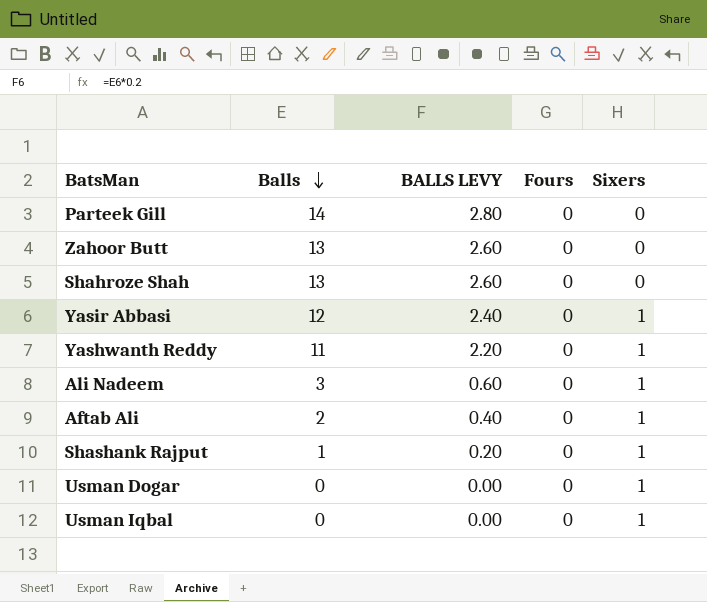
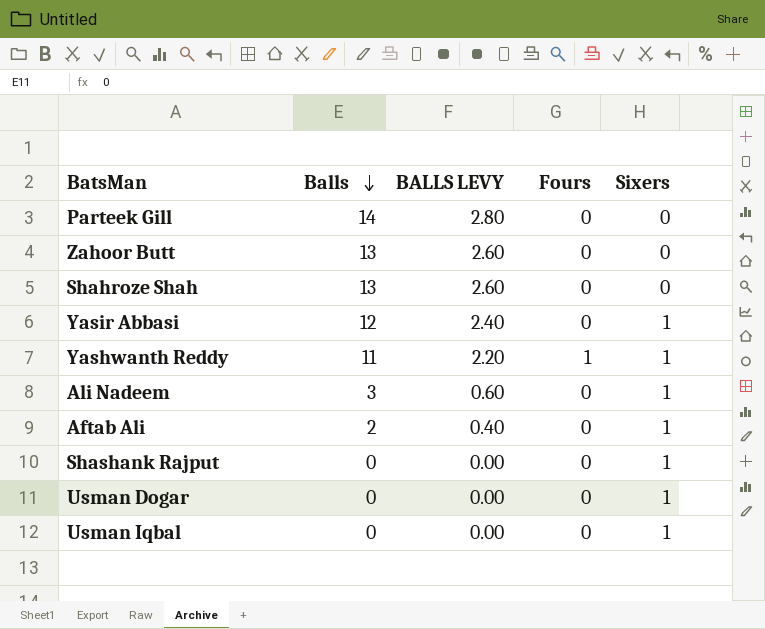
Yashwanth Reddy | Fours: 0 -> 1
Shashank Rajput | Balls: 1 -> 0
Shashank Rajput | BALLS LEVY: 0.20 -> 0.00

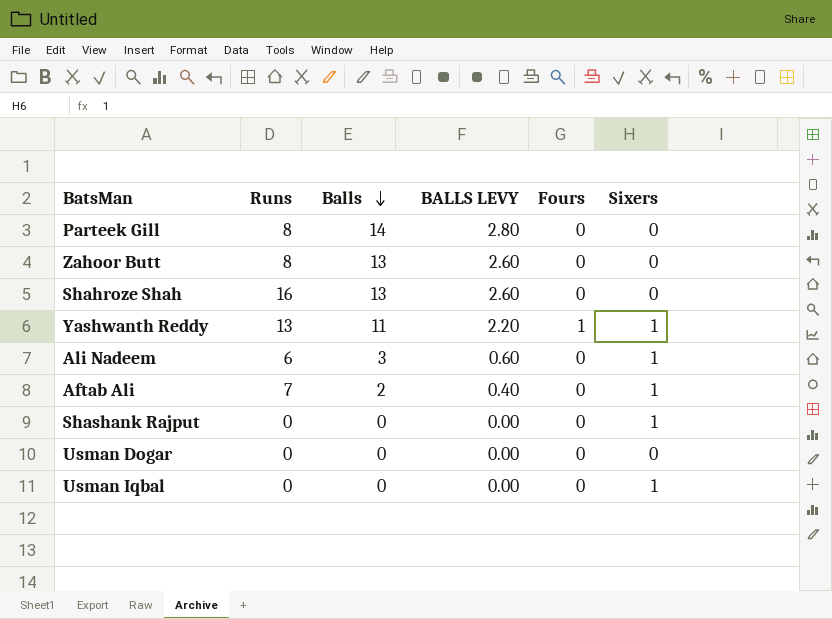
column Runs | position: none -> 2
row Yasir Abbasi: 12 | 2.40 | 0 | 1 -> none
Usman Dogar | Sixers: 1 -> 0

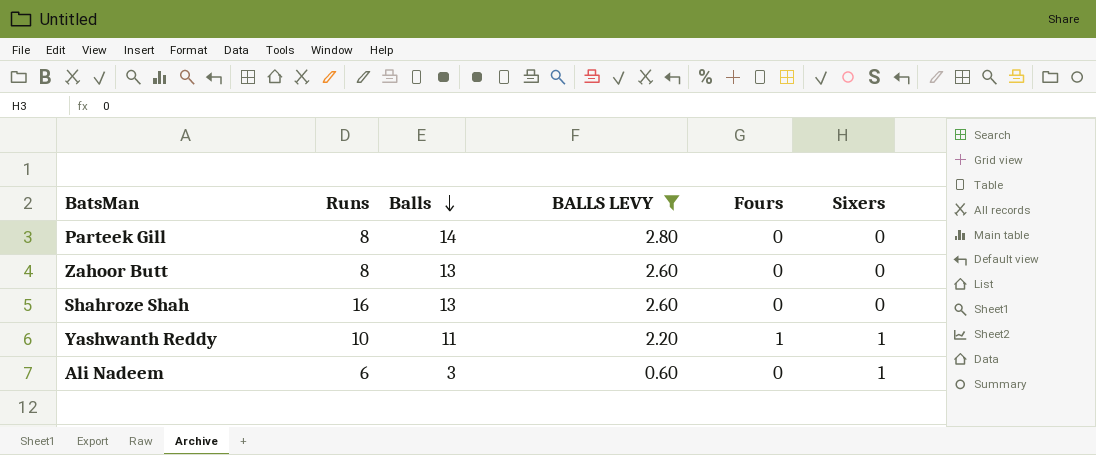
filter: none -> BALLS LEVY >= 0.60
Yashwanth Reddy | Runs: 13 -> 10

